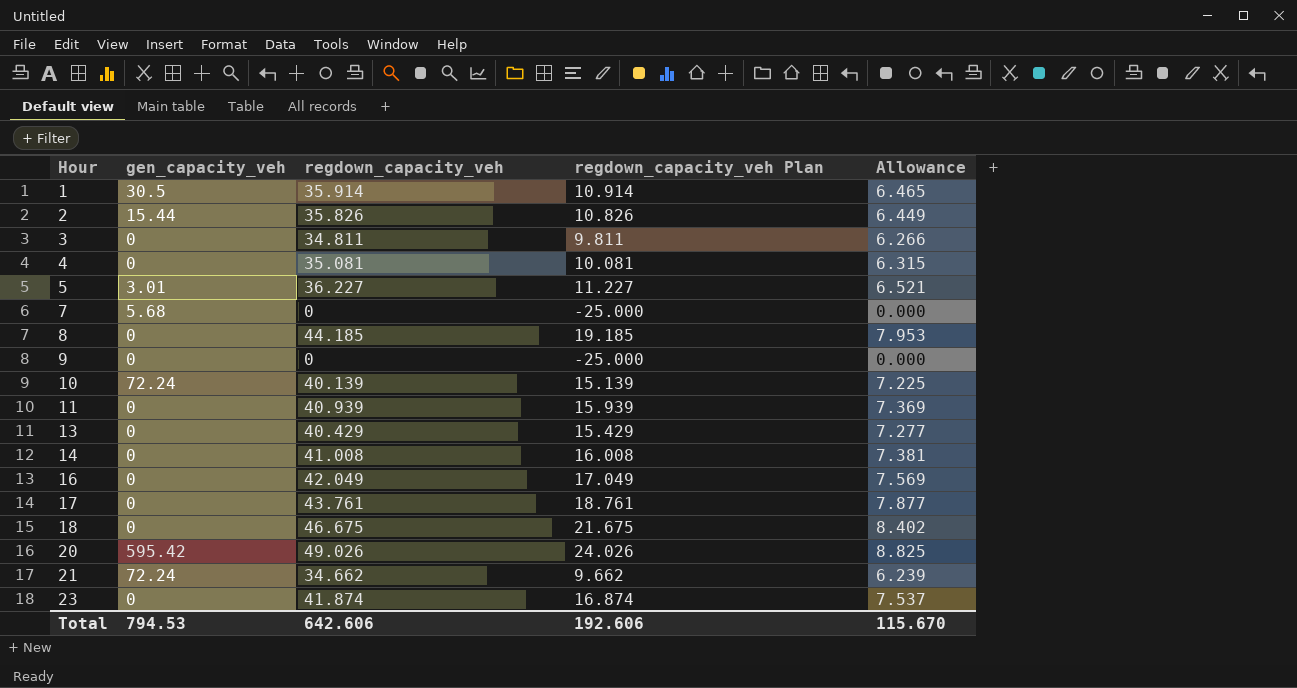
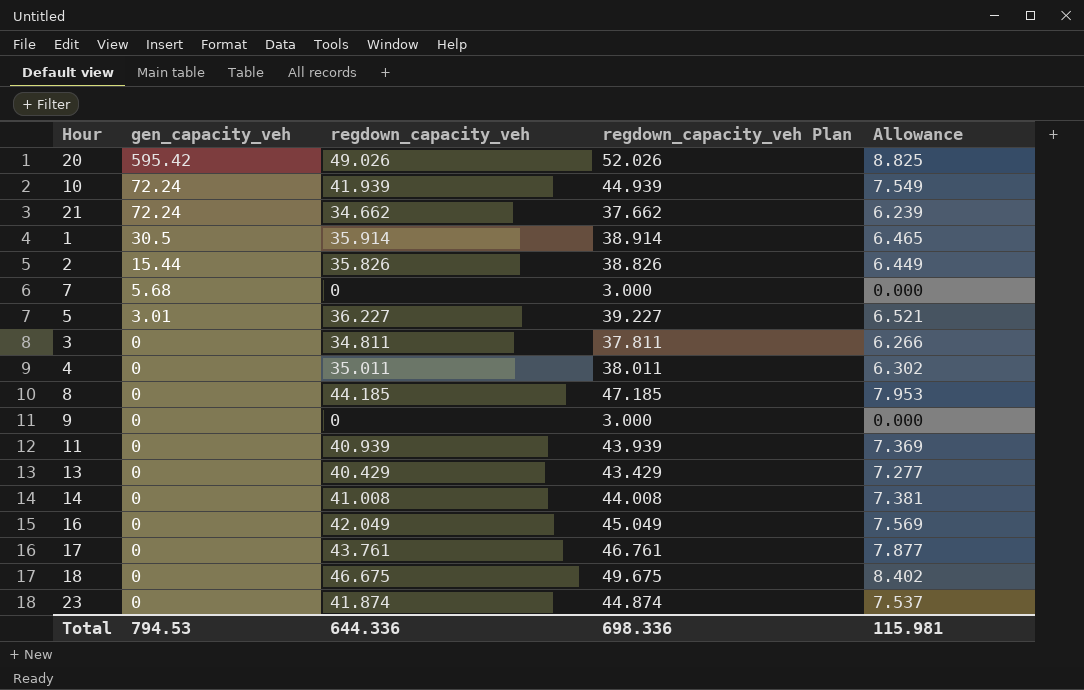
row order: Hour ascending -> gen_capacity_veh descending
column regdown_capacity_veh Plan | formula: [regdown_capacity_veh] - 25 -> [regdown_capacity_veh] + 3
10 | regdown_capacity_veh: 40.139 -> 41.939
10 | Allowance: 7.225 -> 7.549
4 | regdown_capacity_veh: 35.081 -> 35.011
4 | Allowance: 6.315 -> 6.302
Total | regdown_capacity_veh: 642.606 -> 644.336
Total | regdown_capacity_veh Plan: 192.606 -> 698.336
Total | Allowance: 115.670 -> 115.981

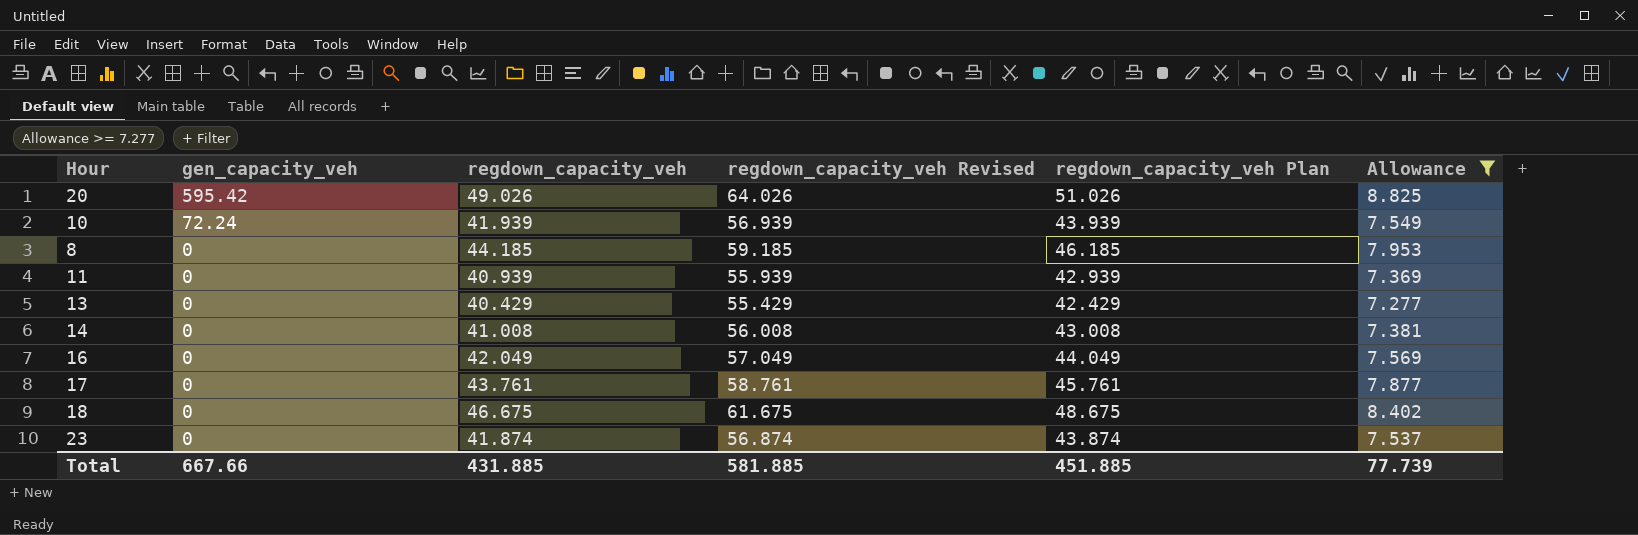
filter: none -> Allowance >= 7.277
column regdown_capacity_veh Revised | formula: none -> [regdown_capacity_veh] + 15
column regdown_capacity_veh Plan | formula: [regdown_capacity_veh] + 3 -> [regdown_capacity_veh] + 2
Total | gen_capacity_veh: 794.53 -> 667.66
Total | regdown_capacity_veh: 644.336 -> 431.885
Total | regdown_capacity_veh Plan: 698.336 -> 451.885
Total | Allowance: 115.981 -> 77.739

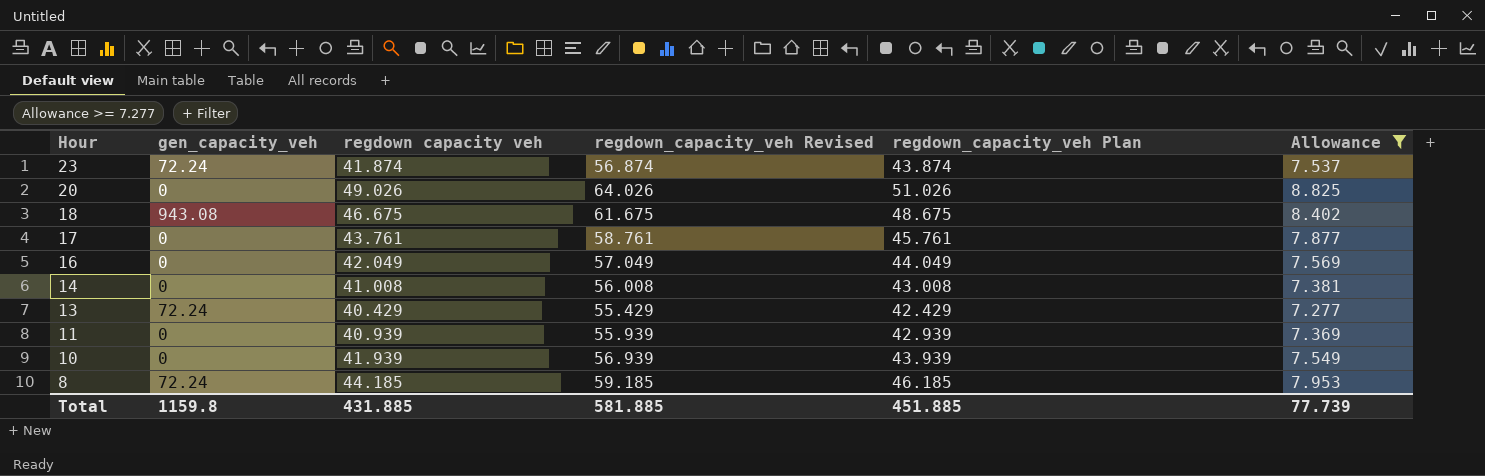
row order: gen_capacity_veh descending -> Hour descending
column name: regdown_capacity_veh -> regdown capacity veh
23 | gen_capacity_veh: 0 -> 72.24
20 | gen_capacity_veh: 595.42 -> 0
18 | gen_capacity_veh: 0 -> 943.08
13 | gen_capacity_veh: 0 -> 72.24
10 | gen_capacity_veh: 72.24 -> 0
8 | gen_capacity_veh: 0 -> 72.24
Total | gen_capacity_veh: 667.66 -> 1159.8

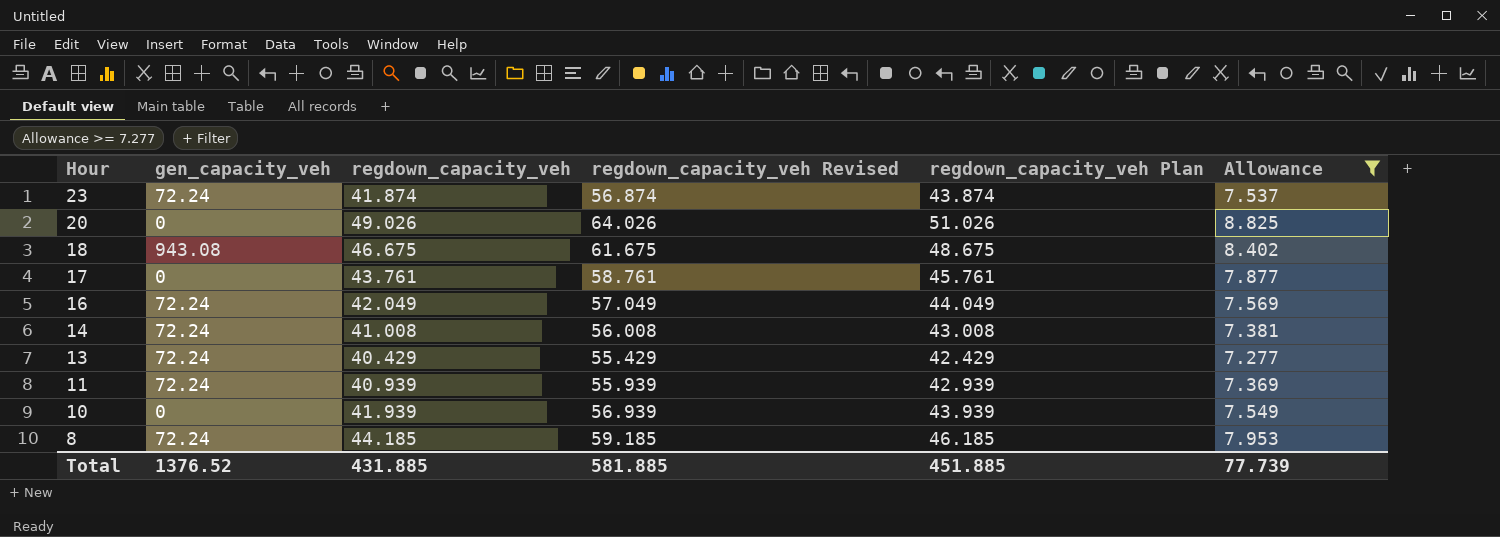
column name: regdown capacity veh -> regdown_capacity_veh
16 | gen_capacity_veh: 0 -> 72.24
14 | gen_capacity_veh: 0 -> 72.24
11 | gen_capacity_veh: 0 -> 72.24
Total | gen_capacity_veh: 1159.8 -> 1376.52

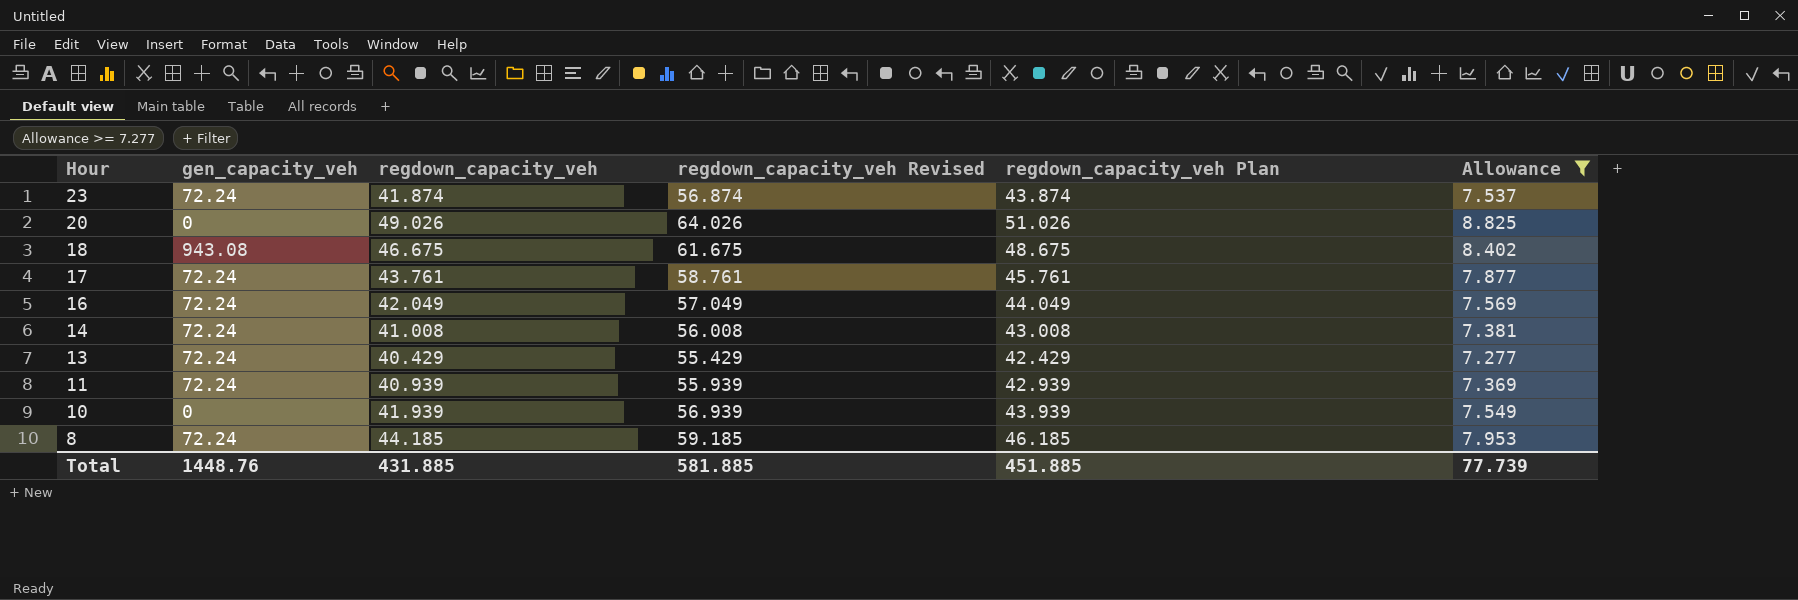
17 | gen_capacity_veh: 0 -> 72.24
Total | gen_capacity_veh: 1376.52 -> 1448.76

